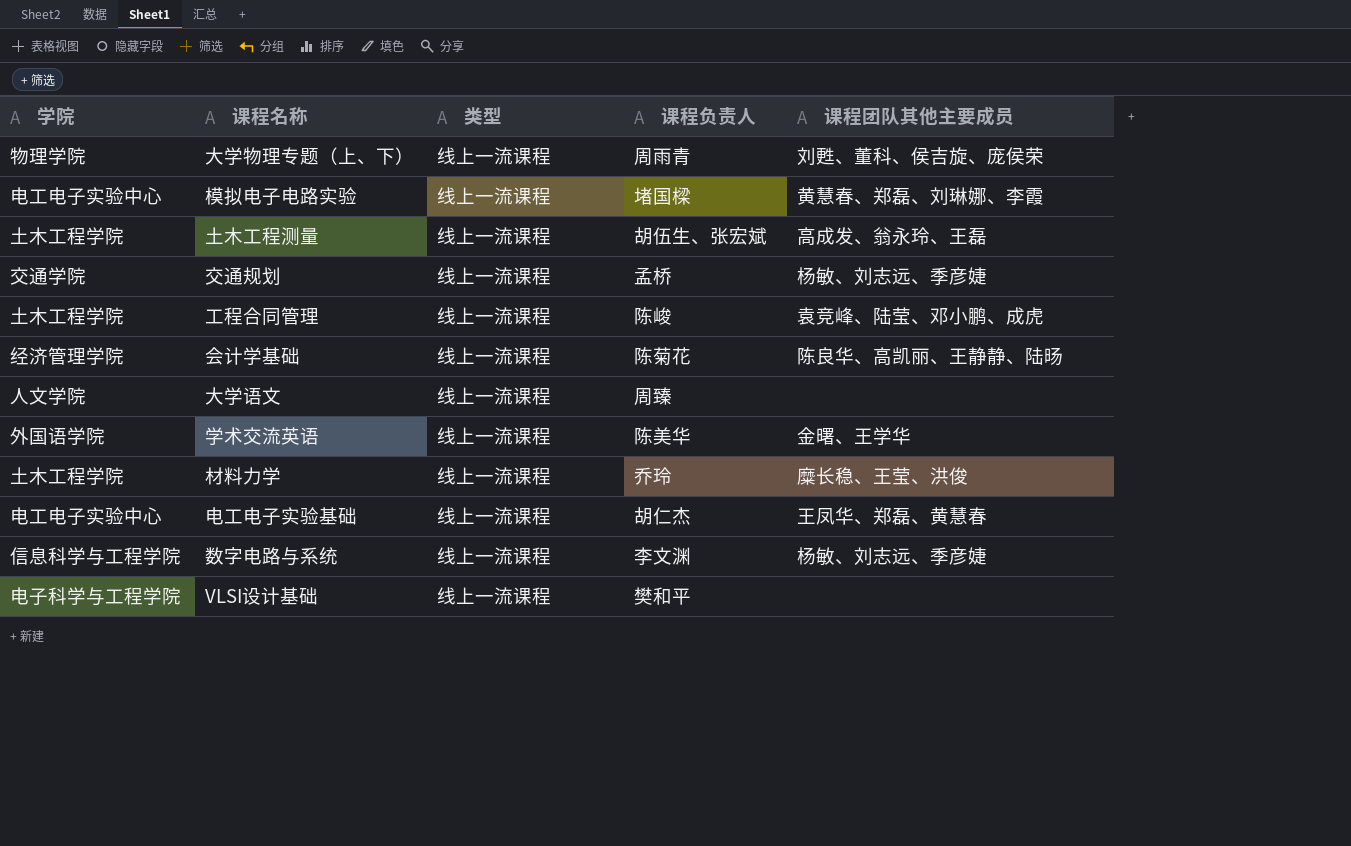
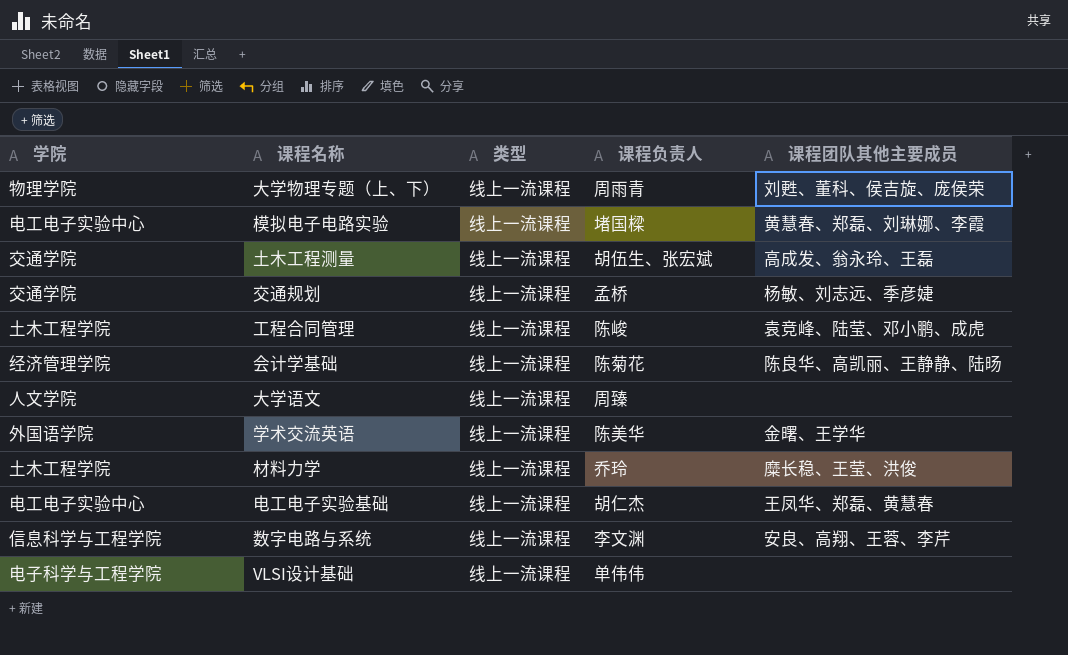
土木工程测量 | 学院: 土木工程学院 -> 交通学院
数字电路与系统 | 课程团队其他主要成员: 杨敏、刘志远、季彦婕 -> 安良、高翔、王蓉、李芹
VLSI设计基础 | 课程负责人: 樊和平 -> 单伟伟

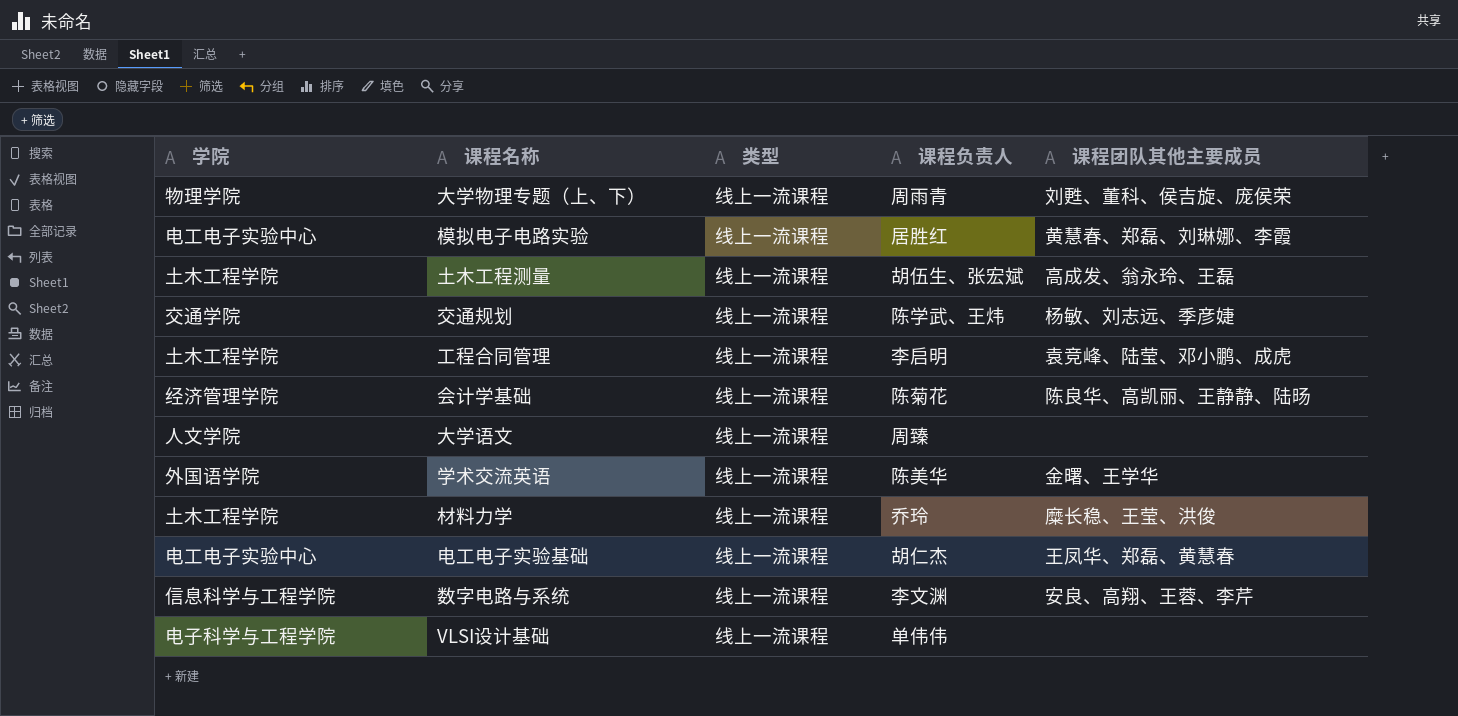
模拟电子电路实验 | 课程负责人: 堵国樑 -> 居胜红
土木工程测量 | 学院: 交通学院 -> 土木工程学院
交通规划 | 课程负责人: 孟桥 -> 陈学武、王炜
工程合同管理 | 课程负责人: 陈峻 -> 李启明

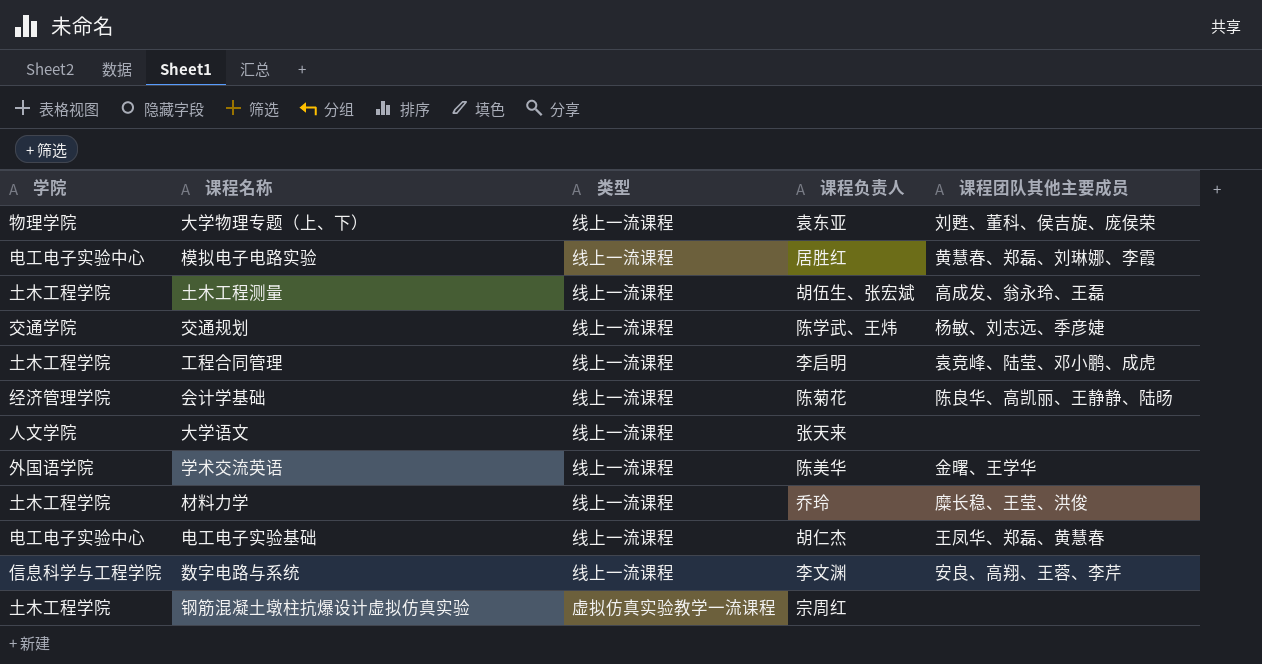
row VLSI设计基础: 电子科学与工程学院 | 线上一流课程 | 单伟伟 | none -> none
大学物理专题（上、下） | 课程负责人: 周雨青 -> 袁东亚
大学语文 | 课程负责人: 周臻 -> 张天来
row 钢筋混凝土墩柱抗爆设计虚拟仿真实验: none -> 土木工程学院 | 虚拟仿真实验教学一流课程 | 宗周红 | none

